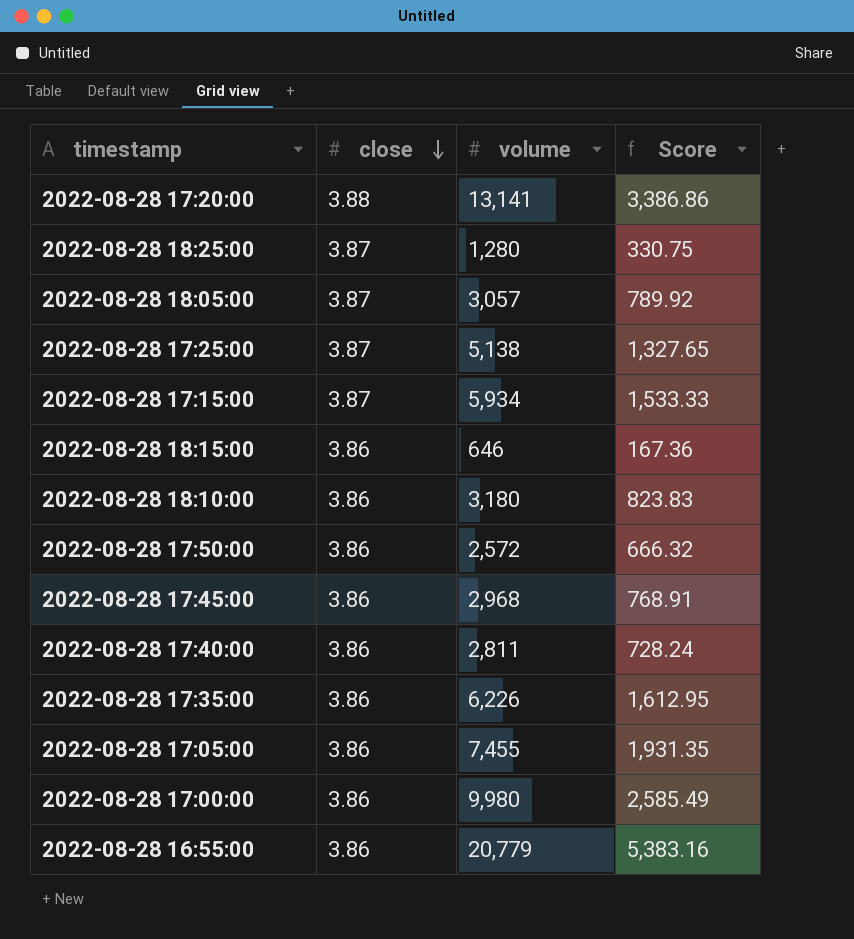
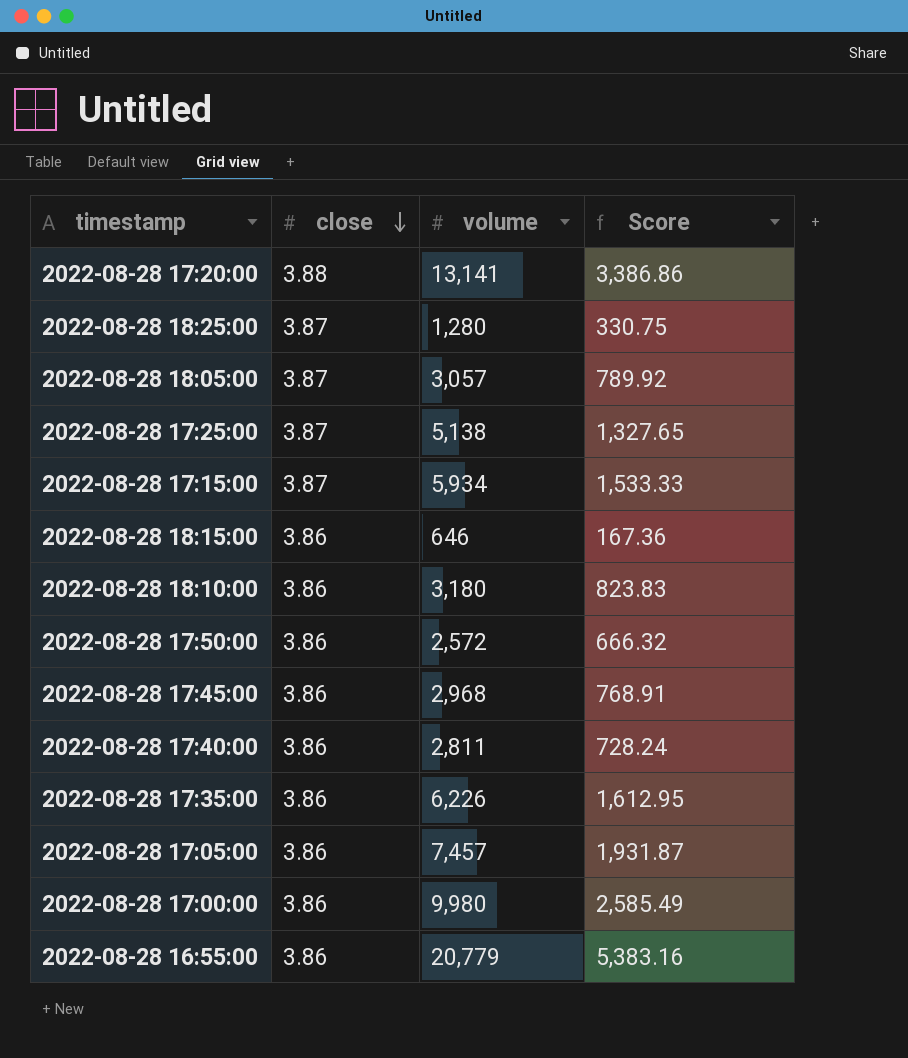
2022-08-28 17:05:00 | volume: 7,455 -> 7,457
2022-08-28 17:05:00 | Score: 1,931.35 -> 1,931.87

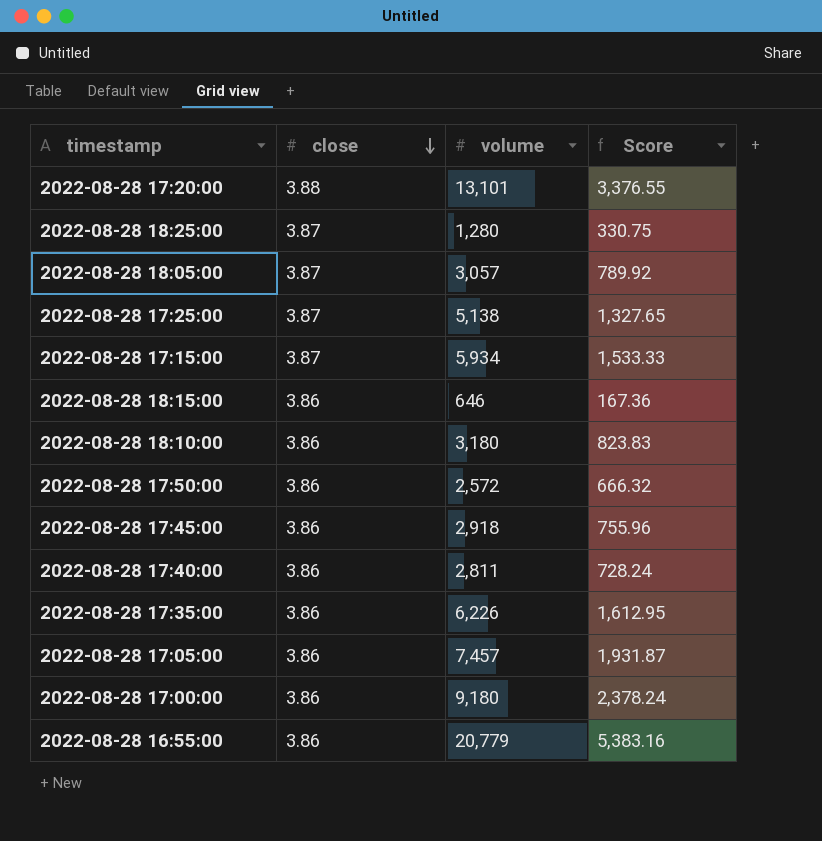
2022-08-28 17:20:00 | volume: 13,141 -> 13,101
2022-08-28 17:20:00 | Score: 3,386.86 -> 3,376.55
2022-08-28 17:45:00 | volume: 2,968 -> 2,918
2022-08-28 17:45:00 | Score: 768.91 -> 755.96
2022-08-28 17:00:00 | volume: 9,980 -> 9,180
2022-08-28 17:00:00 | Score: 2,585.49 -> 2,378.24

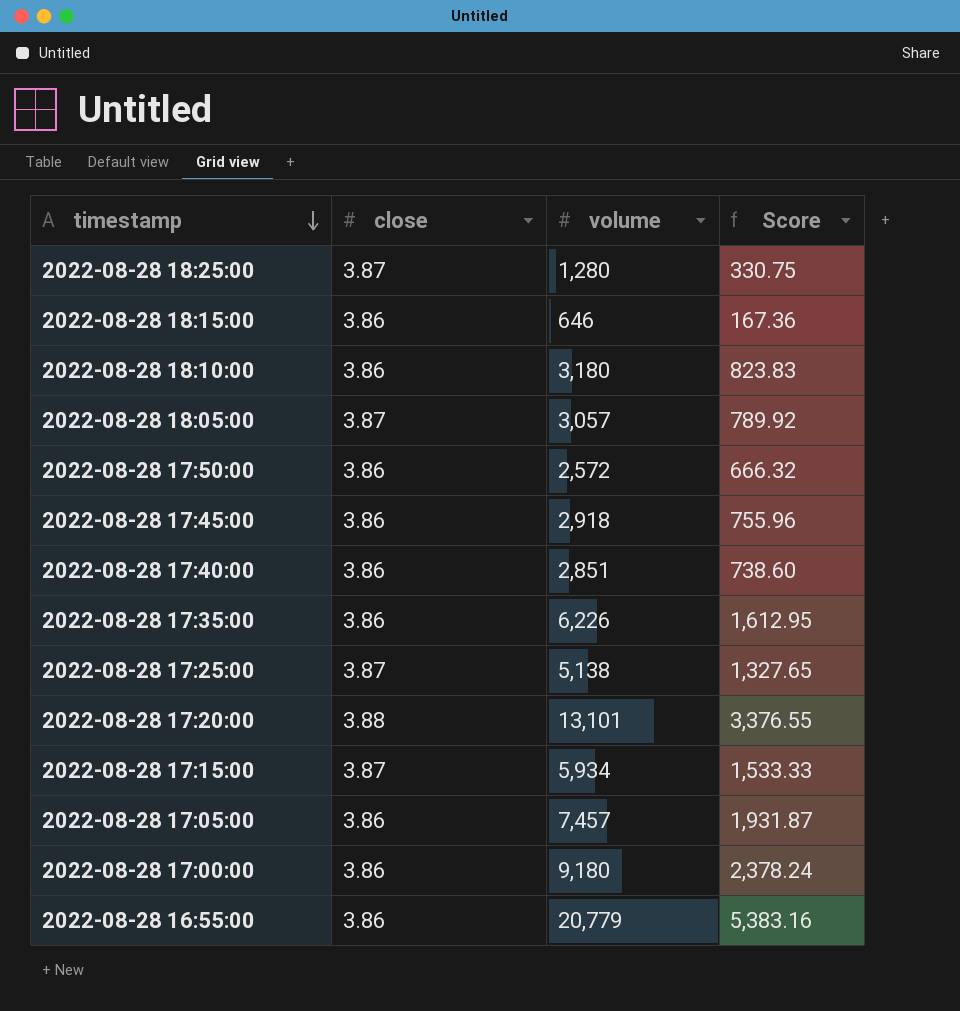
row order: close descending -> timestamp descending
2022-08-28 17:40:00 | volume: 2,811 -> 2,851
2022-08-28 17:40:00 | Score: 728.24 -> 738.60

